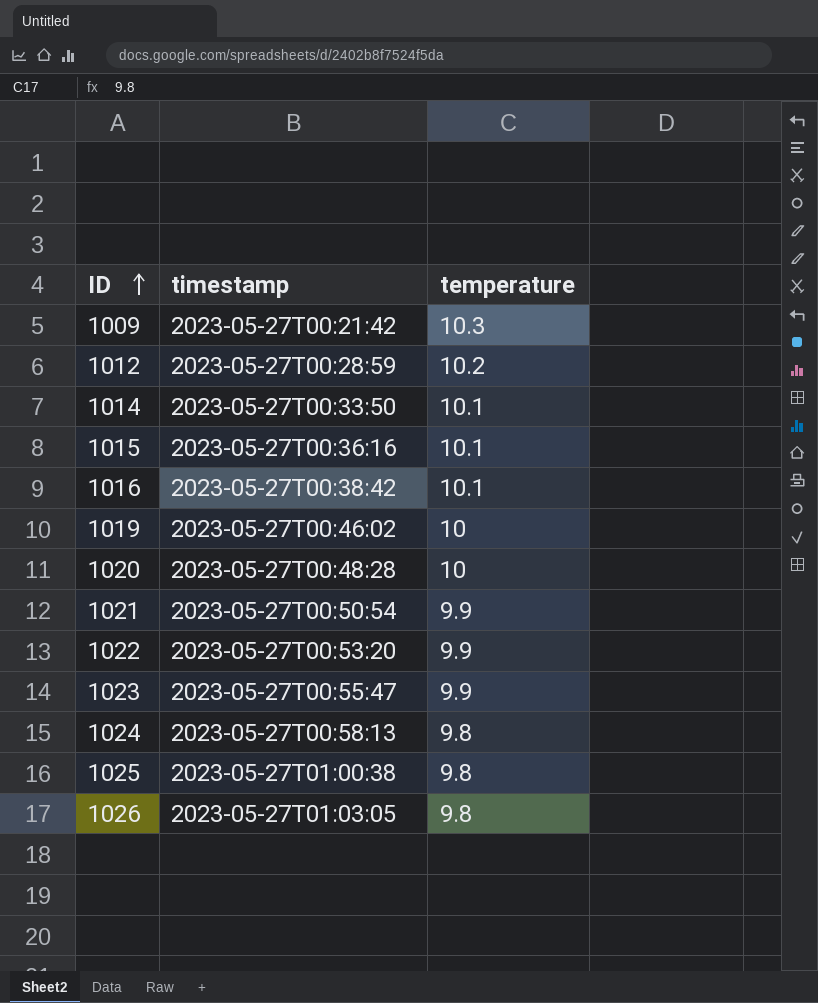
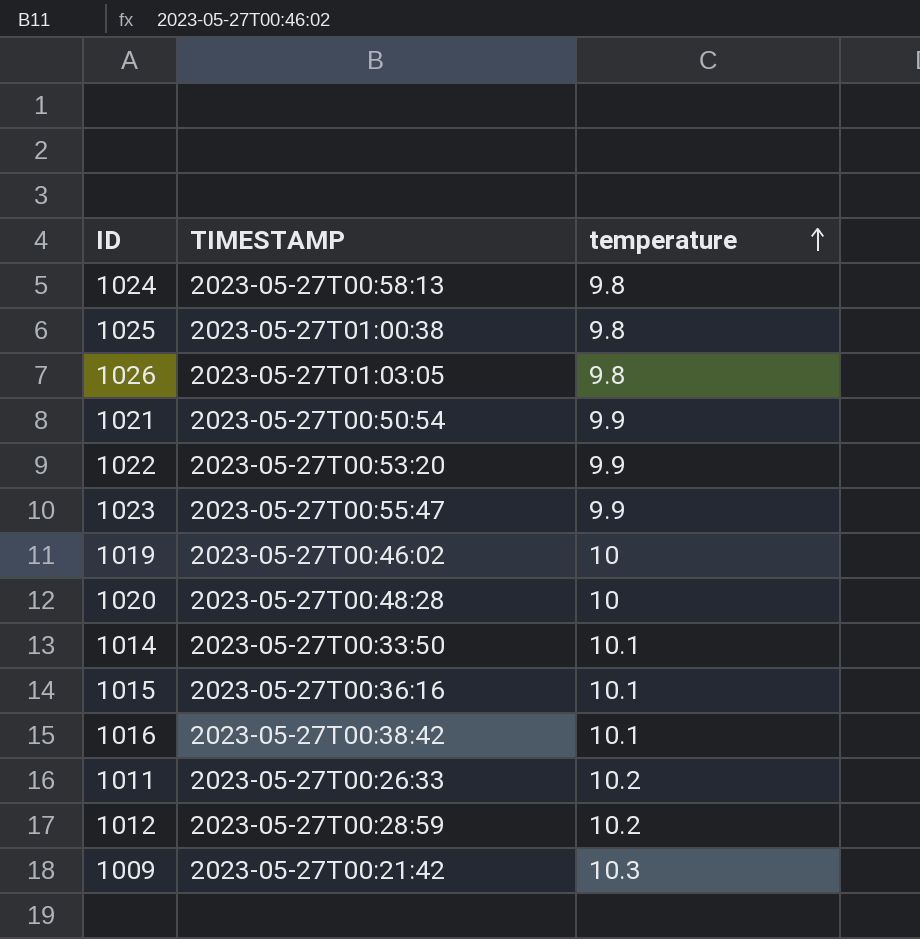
row order: ID ascending -> temperature ascending
column name: timestamp -> TIMESTAMP
row 1011: none -> 2023-05-27T00:26:33 | 10.2

